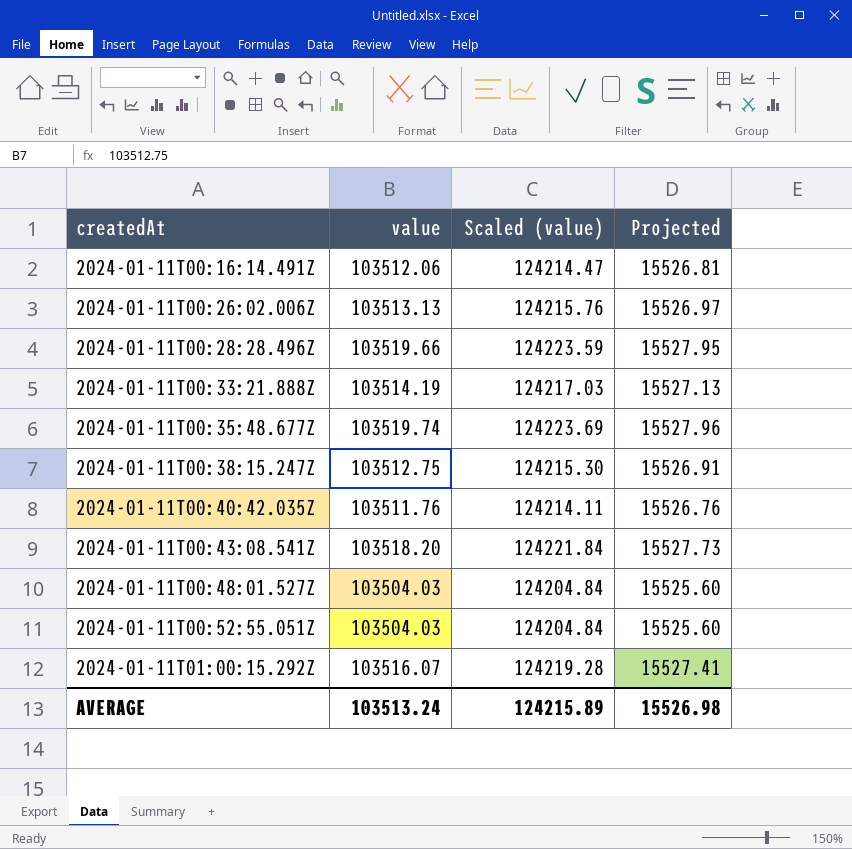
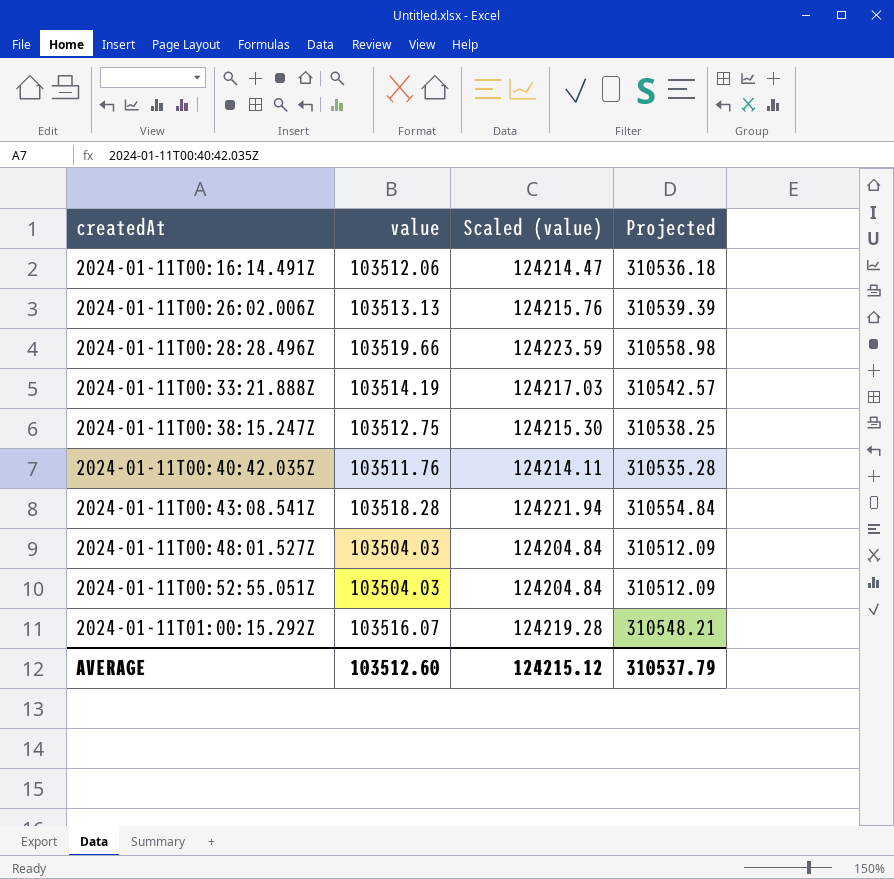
column Projected | formula: [value] * 0.15 -> [value] * 3
row 2024-01-11T00:35:48.677Z: 103519.74 | 124223.69 | 15527.96 -> none
2024-01-11T00:43:08.541Z | value: 103518.20 -> 103518.28
2024-01-11T00:43:08.541Z | Scaled (value): 124221.84 -> 124221.94
AVERAGE | value: 103513.24 -> 103512.60
AVERAGE | Scaled (value): 124215.89 -> 124215.12
AVERAGE | Projected: 15526.98 -> 310537.79

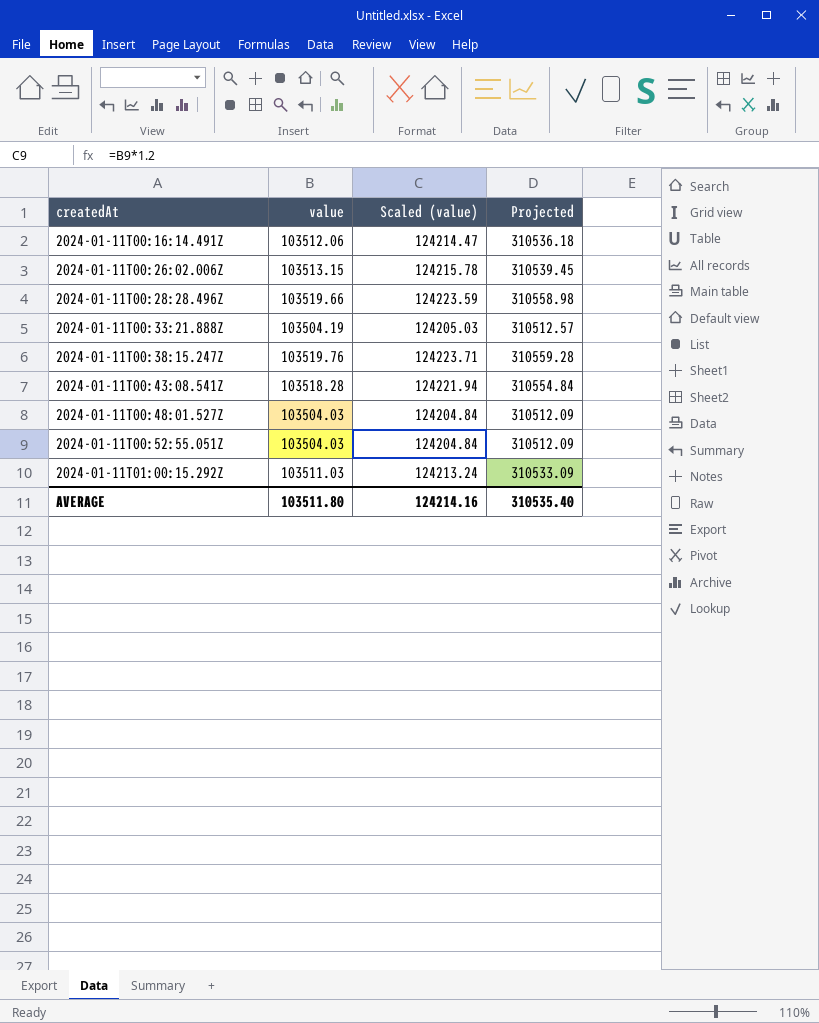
row 2024-01-11T00:40:42.035Z: 103511.76 | 124214.11 | 310535.28 -> none
2024-01-11T00:26:02.006Z | value: 103513.13 -> 103513.15
2024-01-11T00:26:02.006Z | Scaled (value): 124215.76 -> 124215.78
2024-01-11T00:26:02.006Z | Projected: 310539.39 -> 310539.45
2024-01-11T00:33:21.888Z | value: 103514.19 -> 103504.19
2024-01-11T00:33:21.888Z | Scaled (value): 124217.03 -> 124205.03
2024-01-11T00:33:21.888Z | Projected: 310542.57 -> 310512.57
2024-01-11T00:38:15.247Z | value: 103512.75 -> 103519.76
2024-01-11T00:38:15.247Z | Scaled (value): 124215.30 -> 124223.71
2024-01-11T00:38:15.247Z | Projected: 310538.25 -> 310559.28
2024-01-11T01:00:15.292Z | value: 103516.07 -> 103511.03
2024-01-11T01:00:15.292Z | Scaled (value): 124219.28 -> 124213.24
2024-01-11T01:00:15.292Z | Projected: 310548.21 -> 310533.09
AVERAGE | value: 103512.60 -> 103511.80
AVERAGE | Scaled (value): 124215.12 -> 124214.16
AVERAGE | Projected: 310537.79 -> 310535.40

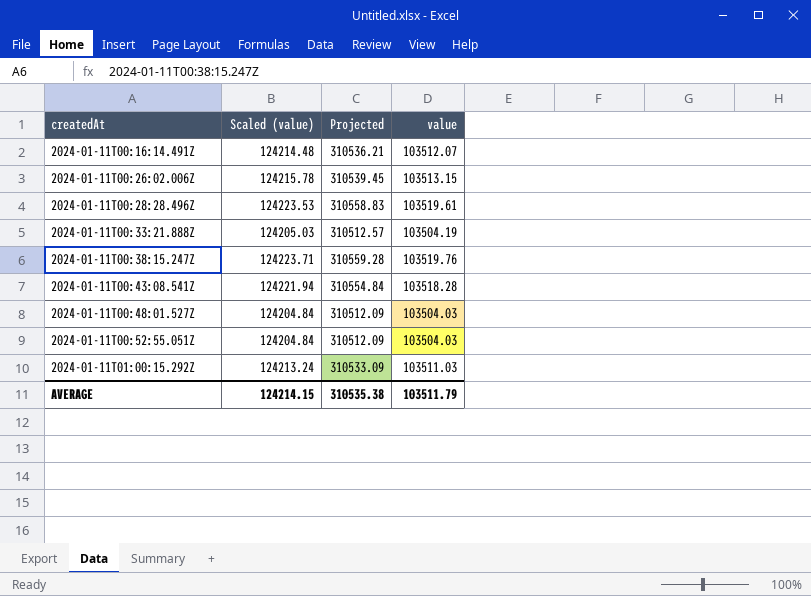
column value | position: 2 -> 4
2024-01-11T00:16:14.491Z | Scaled (value): 124214.47 -> 124214.48
2024-01-11T00:16:14.491Z | Projected: 310536.18 -> 310536.21
2024-01-11T00:16:14.491Z | value: 103512.06 -> 103512.07
2024-01-11T00:28:28.496Z | Scaled (value): 124223.59 -> 124223.53
2024-01-11T00:28:28.496Z | Projected: 310558.98 -> 310558.83
2024-01-11T00:28:28.496Z | value: 103519.66 -> 103519.61
AVERAGE | Scaled (value): 124214.16 -> 124214.15
AVERAGE | Projected: 310535.40 -> 310535.38
AVERAGE | value: 103511.80 -> 103511.79

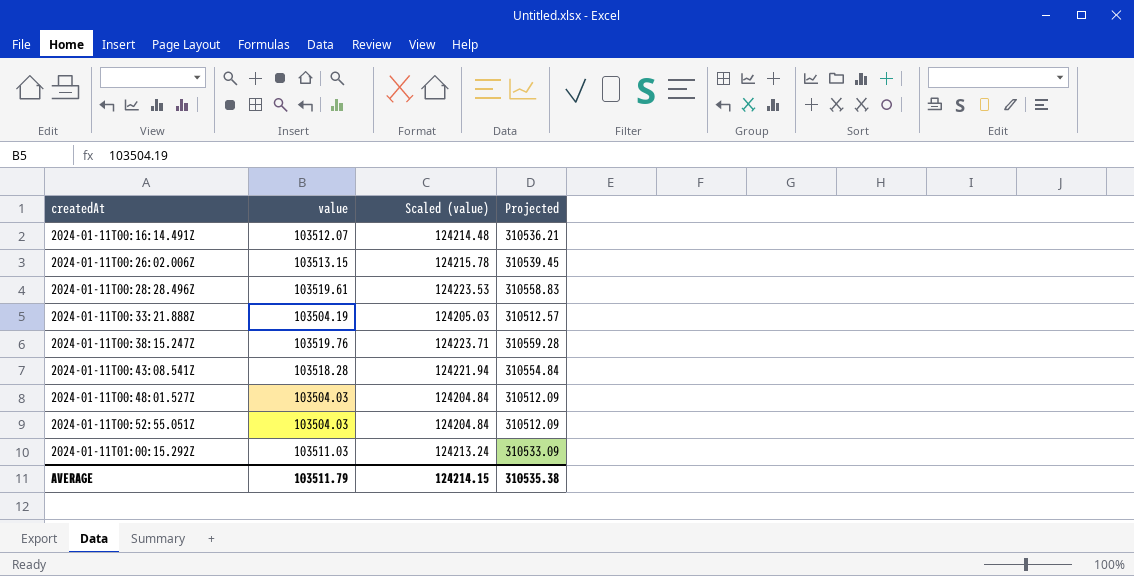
column value | position: 4 -> 2

